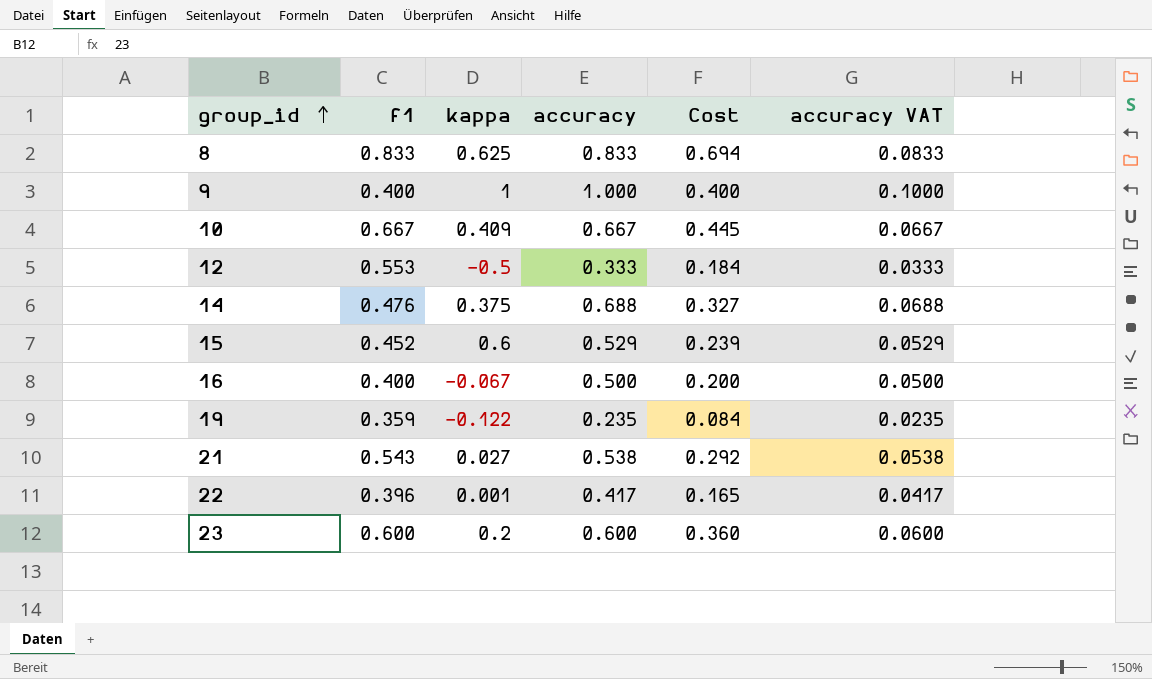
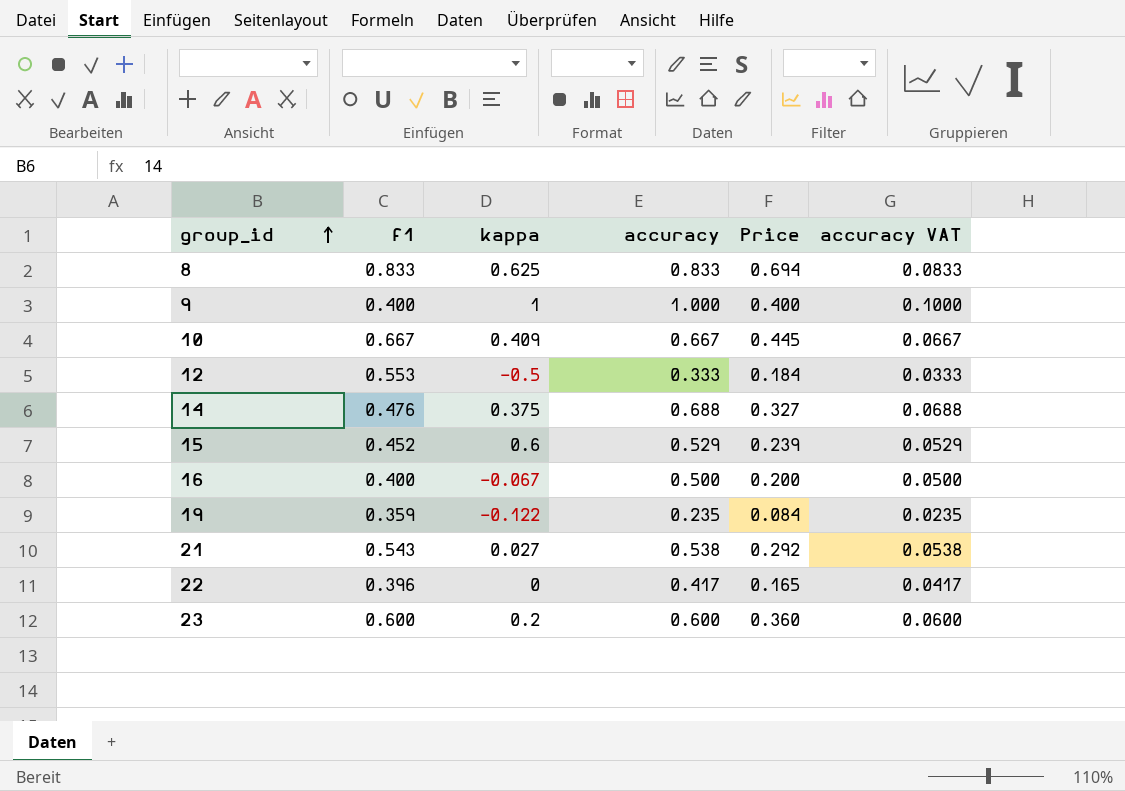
column name: Cost -> Price
22 | kappa: 0.001 -> 0

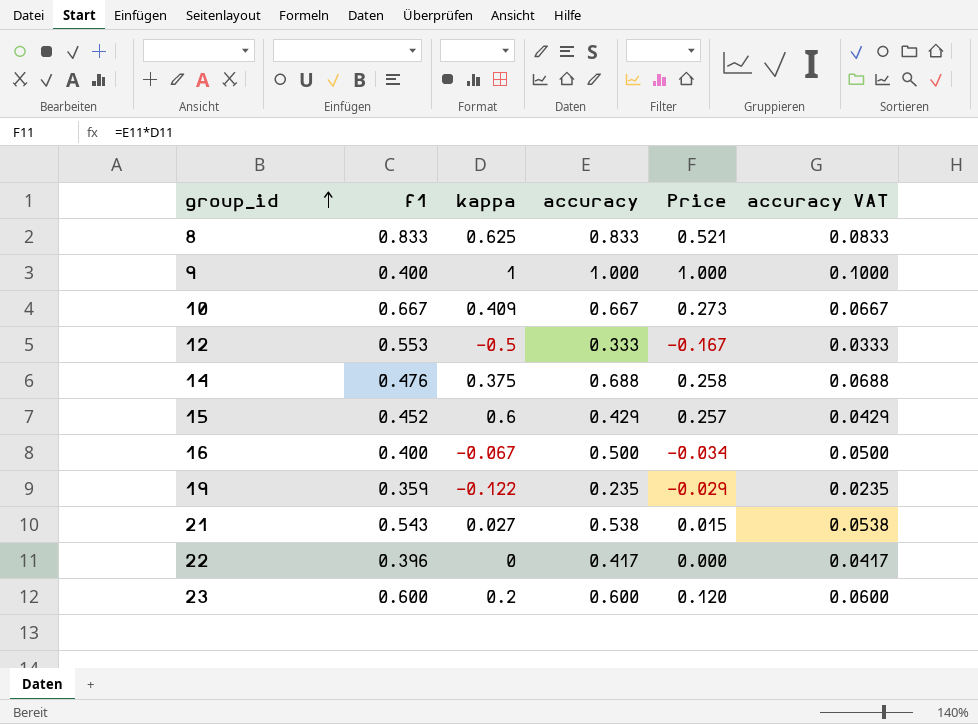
column Price | formula: [f1] * [accuracy] -> [kappa] * [accuracy]
15 | accuracy: 0.529 -> 0.429
15 | accuracy VAT: 0.0529 -> 0.0429

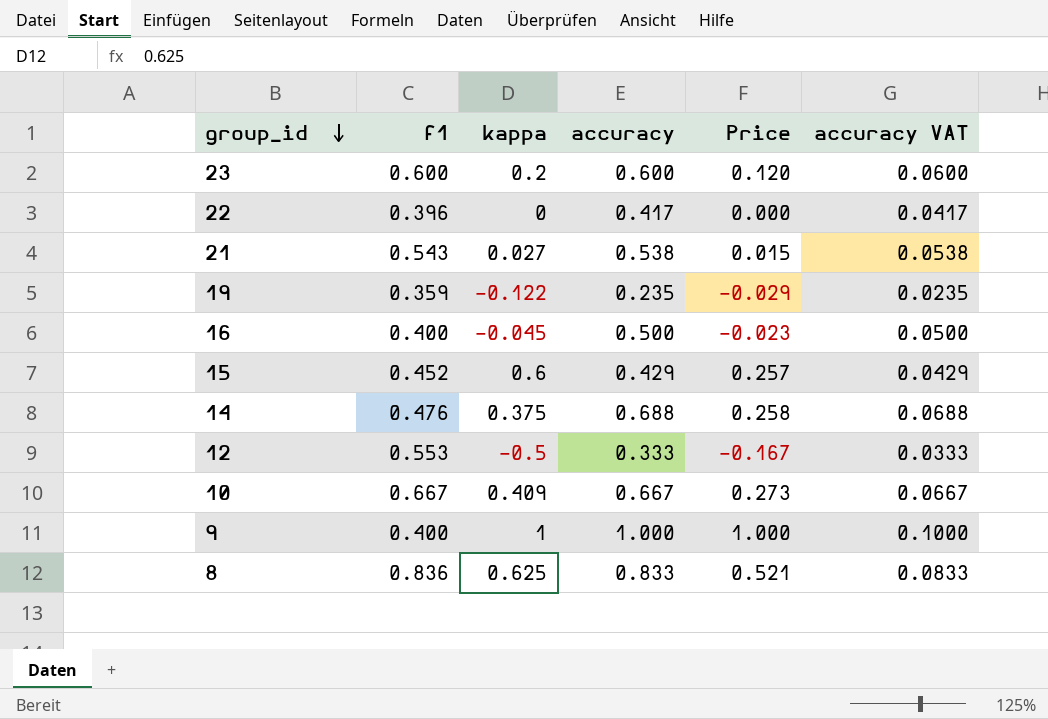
row order: group_id ascending -> group_id descending
16 | kappa: -0.067 -> -0.045
16 | Price: -0.034 -> -0.023
8 | f1: 0.833 -> 0.836

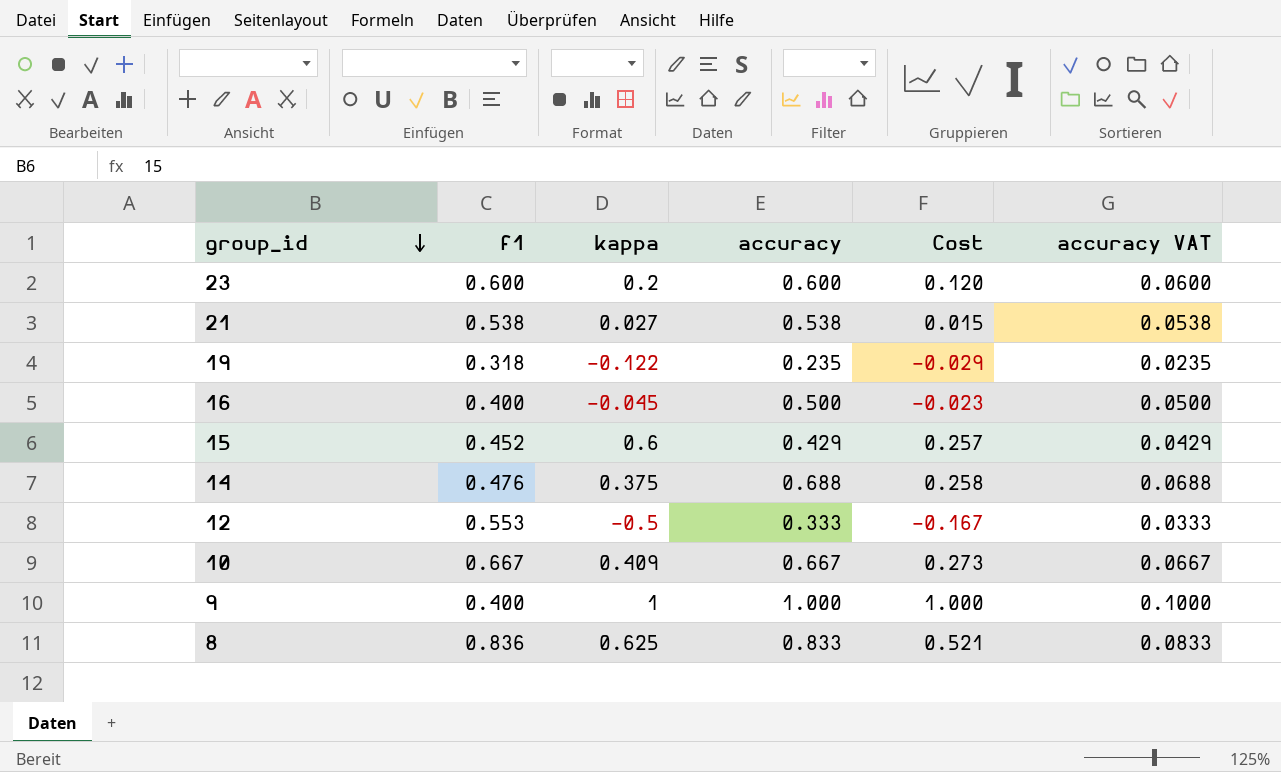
column name: Price -> Cost
row 22: 0.396 | 0 | 0.417 | 0.000 | 0.0417 -> none
21 | f1: 0.543 -> 0.538
19 | f1: 0.359 -> 0.318

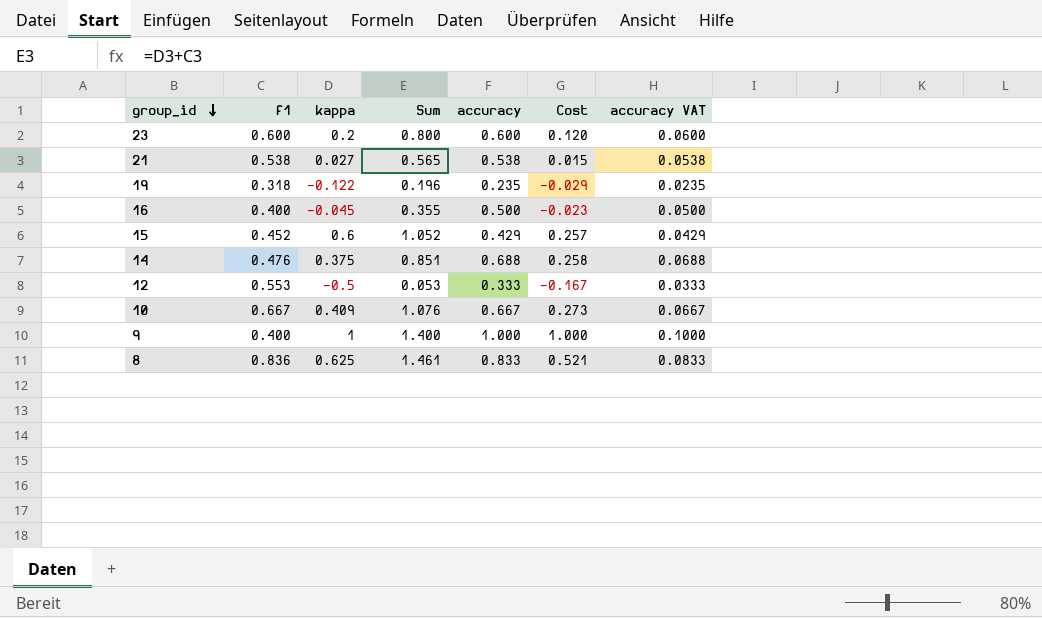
column Sum | formula: none -> [f1] + [kappa]

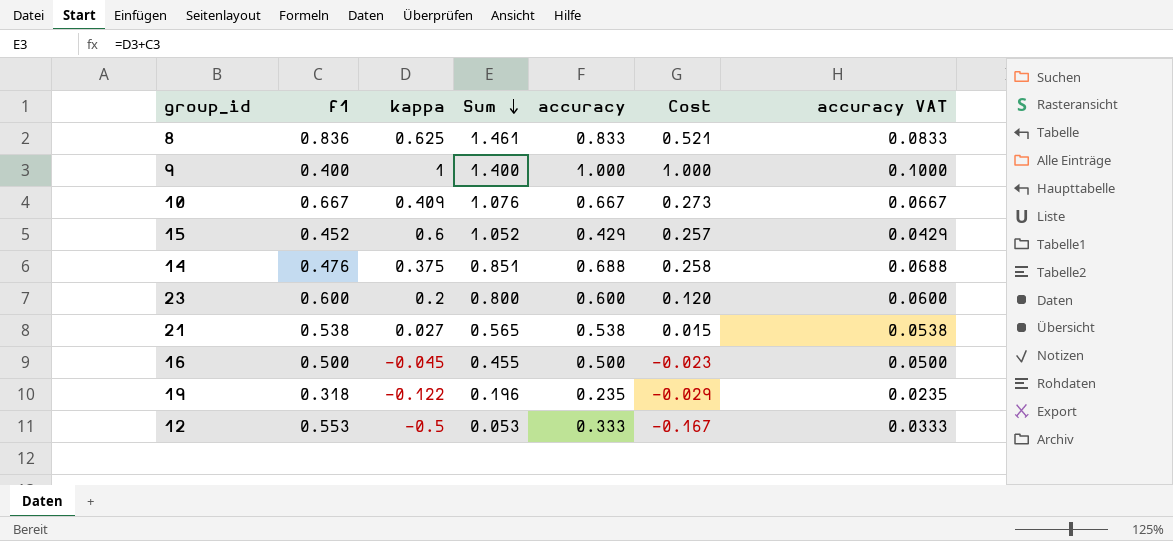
row order: group_id descending -> Sum descending
16 | f1: 0.400 -> 0.500
16 | Sum: 0.355 -> 0.455

